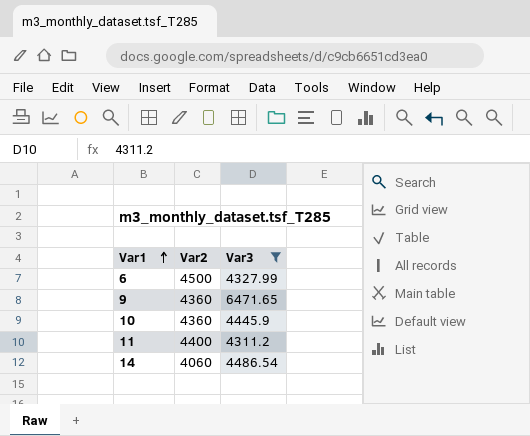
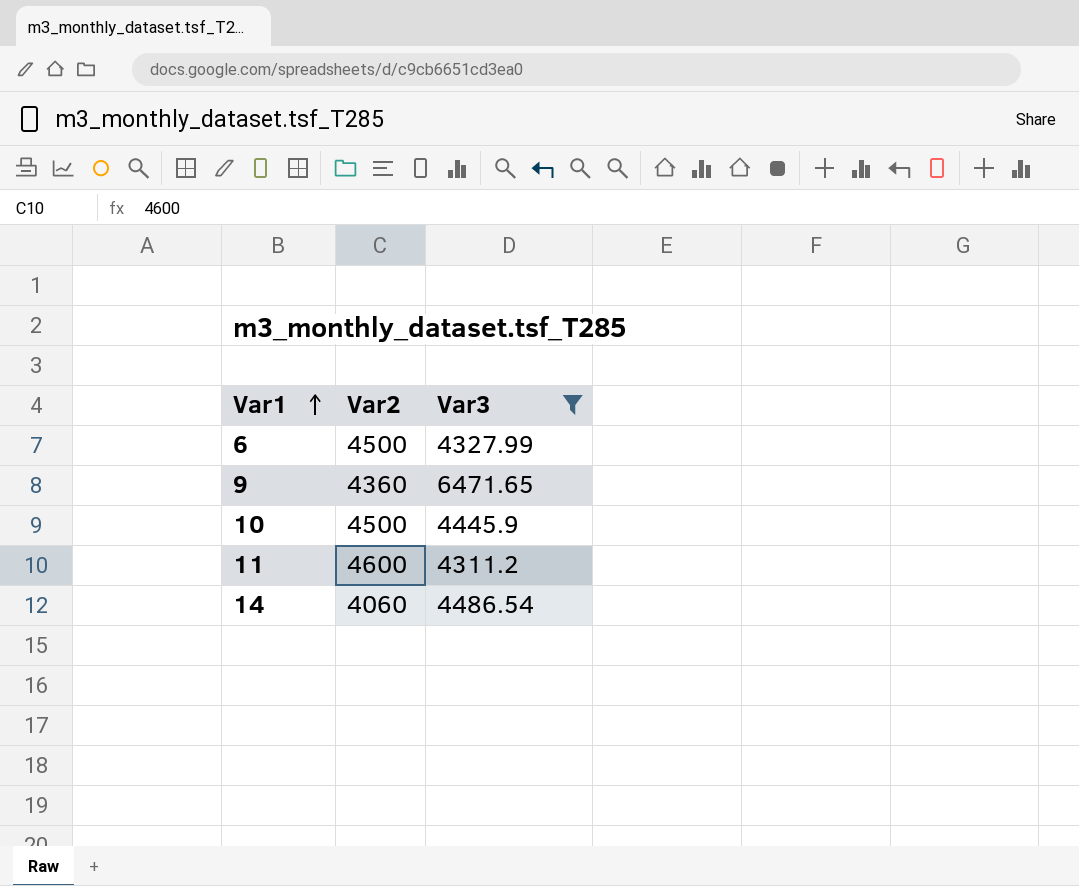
10 | Var2: 4360 -> 4500
11 | Var2: 4400 -> 4600

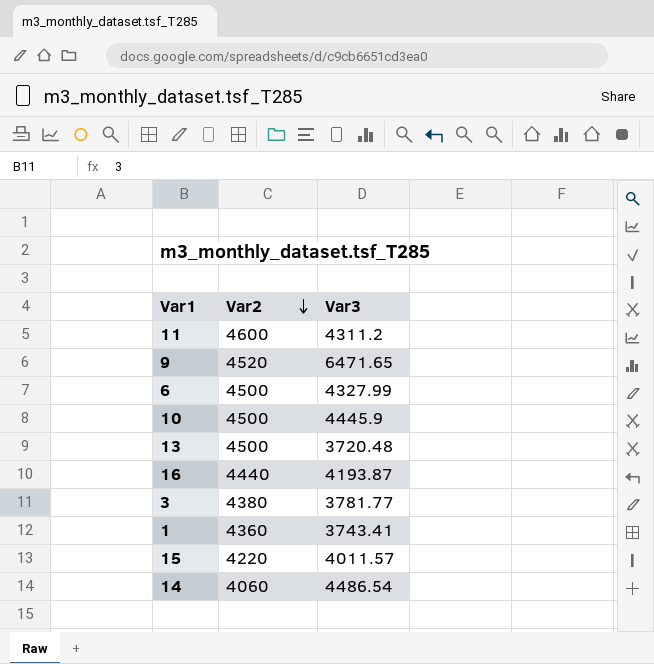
filter: Var3 >= 4311.2 -> none
row order: Var1 ascending -> Var2 descending
9 | Var2: 4360 -> 4520

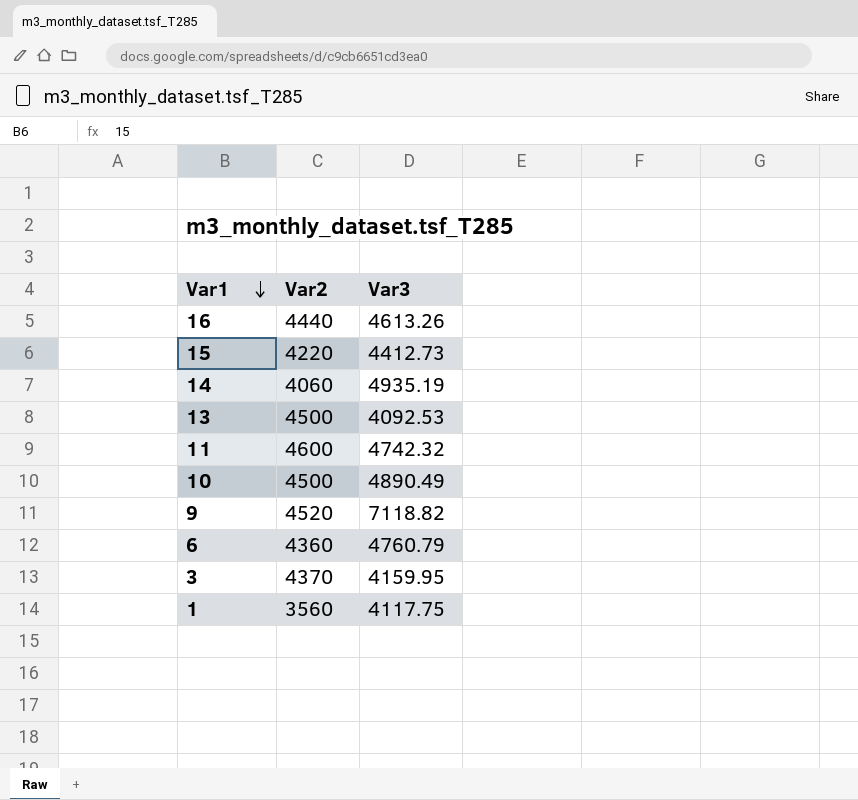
row order: Var2 descending -> Var1 descending
16 | Var3: 4193.87 -> 4613.26
15 | Var3: 4011.57 -> 4412.73
14 | Var3: 4486.54 -> 4935.19
13 | Var3: 3720.48 -> 4092.53
11 | Var3: 4311.2 -> 4742.32
10 | Var3: 4445.9 -> 4890.49
9 | Var3: 6471.65 -> 7118.82
6 | Var2: 4500 -> 4360
6 | Var3: 4327.99 -> 4760.79
3 | Var2: 4380 -> 4370
3 | Var3: 3781.77 -> 4159.95
1 | Var2: 4360 -> 3560
1 | Var3: 3743.41 -> 4117.75

